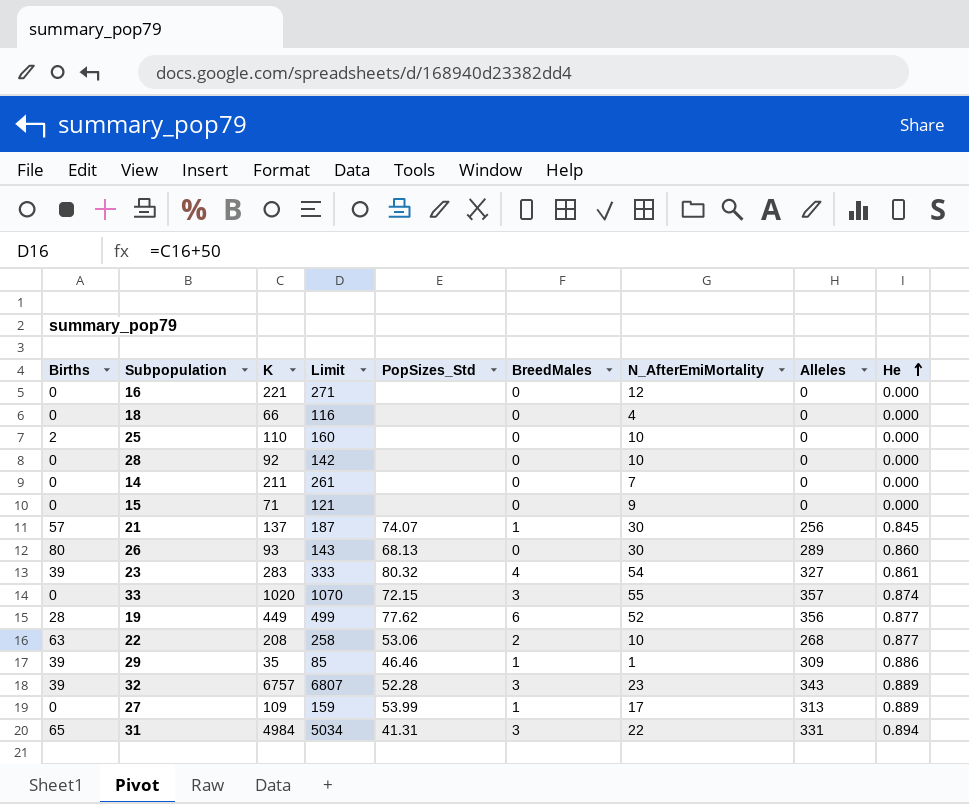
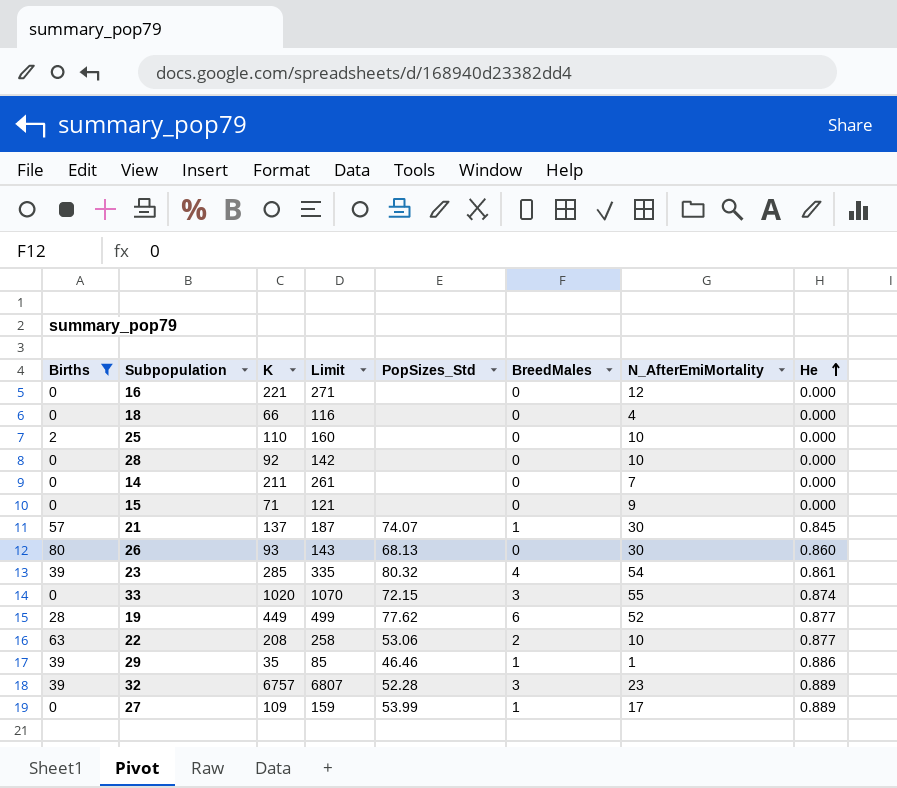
filter: none -> Births != 65
column Alleles | position: 8 -> none
23 | K: 283 -> 285
23 | Limit: 333 -> 335

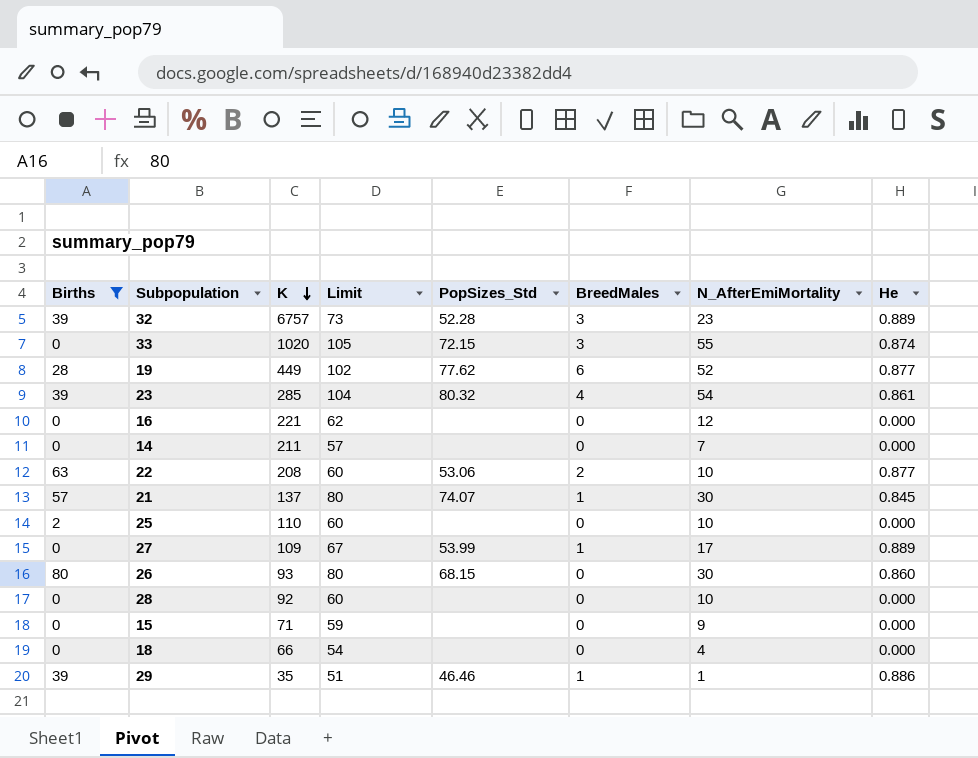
row order: He ascending -> K descending
column Limit | formula: [K] + 50 -> [N_AfterEmiMortality] + 50
26 | PopSizes_Std: 68.13 -> 68.15

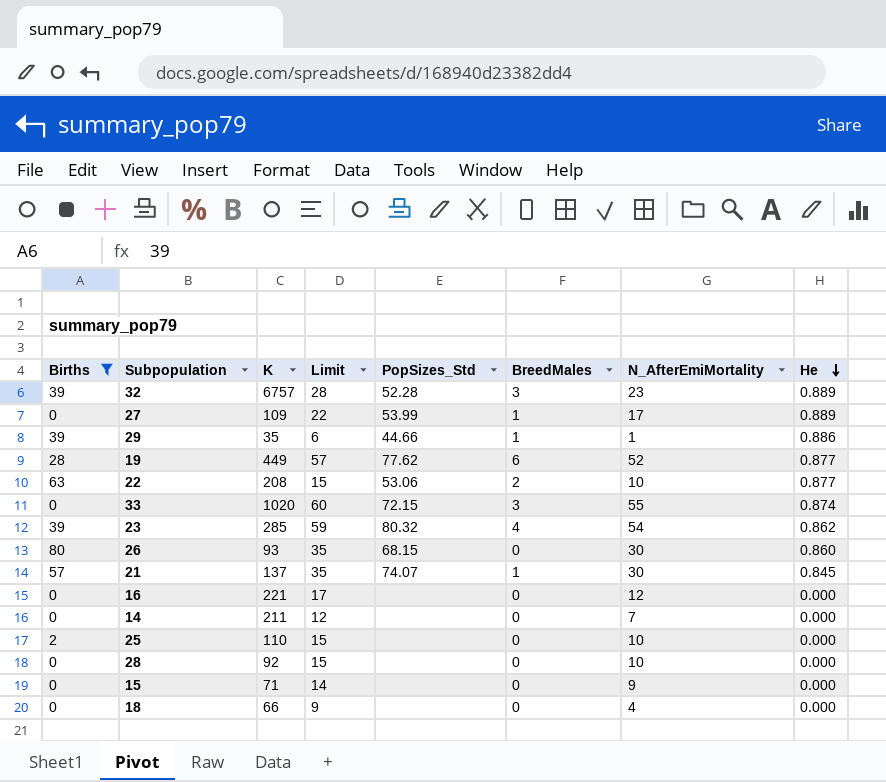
row order: K descending -> He descending
column Limit | formula: [N_AfterEmiMortality] + 50 -> [N_AfterEmiMortality] + 5
29 | PopSizes_Std: 46.46 -> 44.66
23 | He: 0.861 -> 0.862

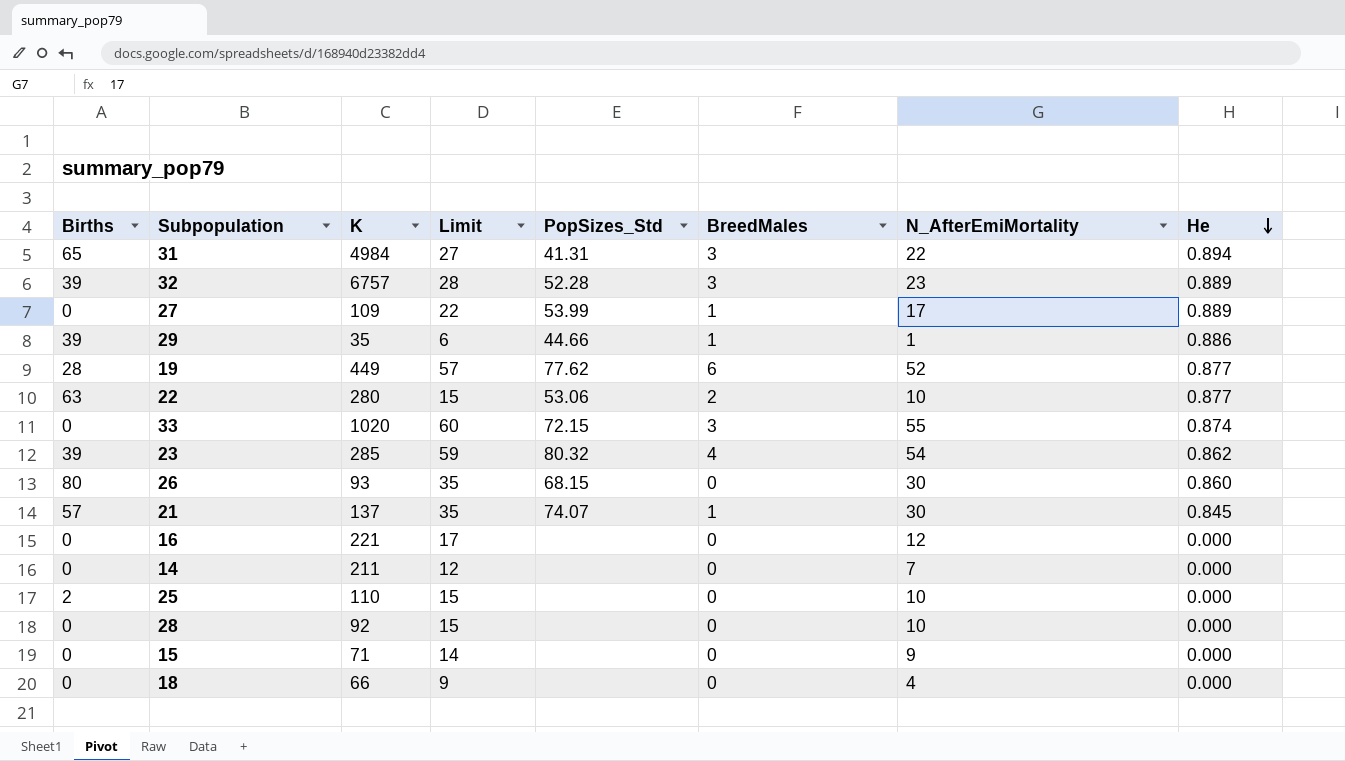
filter: Births != 65 -> none
22 | K: 208 -> 280

